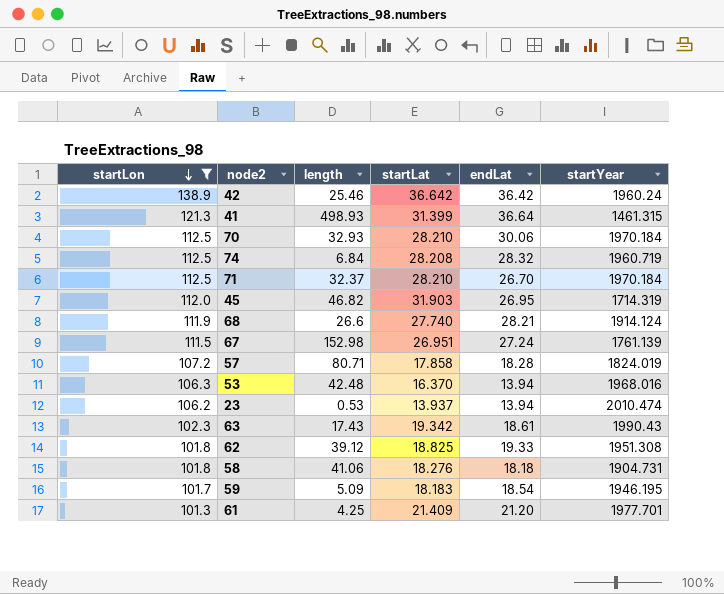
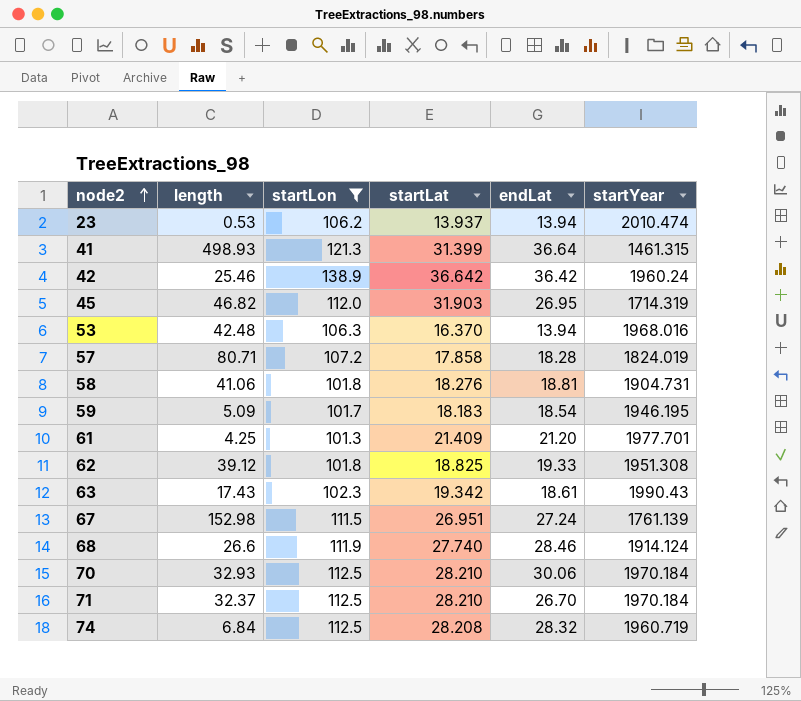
row order: startLon descending -> node2 ascending
column startLon | position: 1 -> 3
58 | endLat: 18.18 -> 18.81
68 | endLat: 28.21 -> 28.46

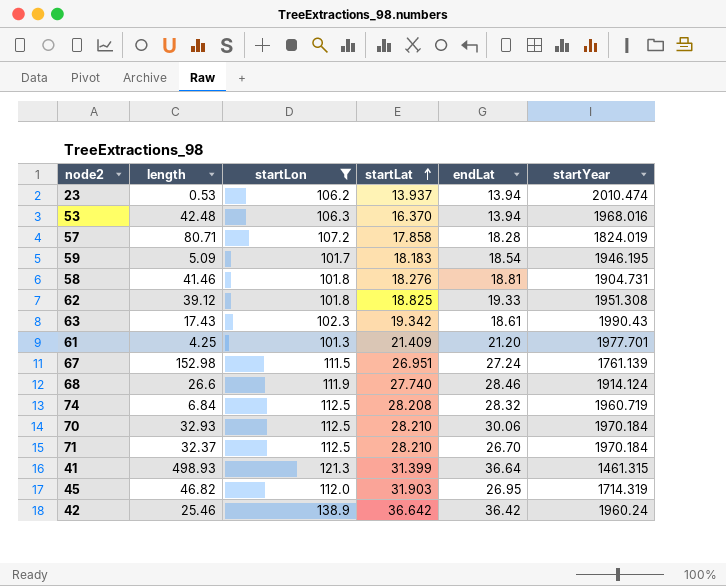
row order: node2 ascending -> startLat ascending
58 | length: 41.06 -> 41.46

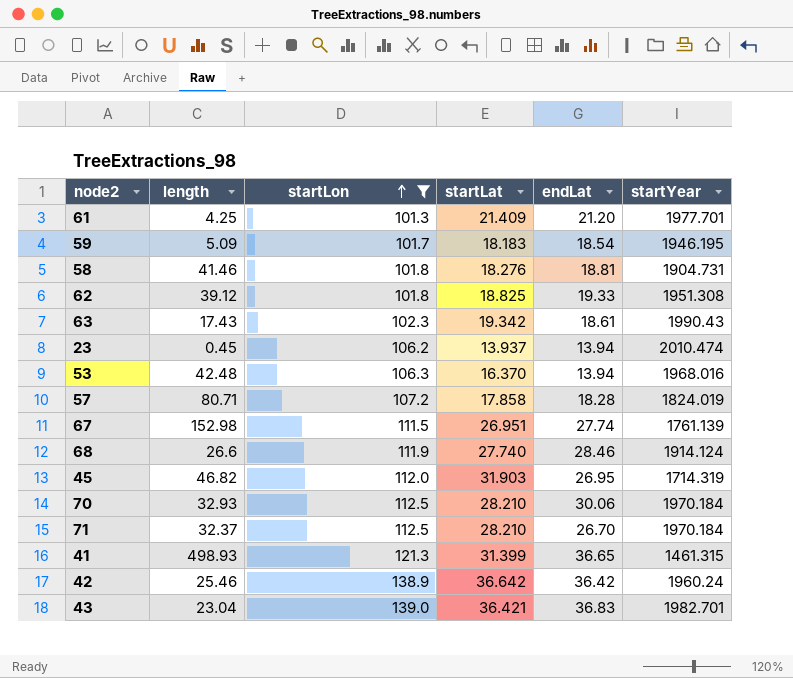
row order: startLat ascending -> startLon ascending
row 74: 6.84 | 112.5 | 28.208 | 28.32 | 1960.719 -> none
23 | length: 0.53 -> 0.45
67 | endLat: 27.24 -> 27.74
41 | endLat: 36.64 -> 36.65
row 43: none -> 23.04 | 139.0 | 36.421 | 36.83 | 1982.701

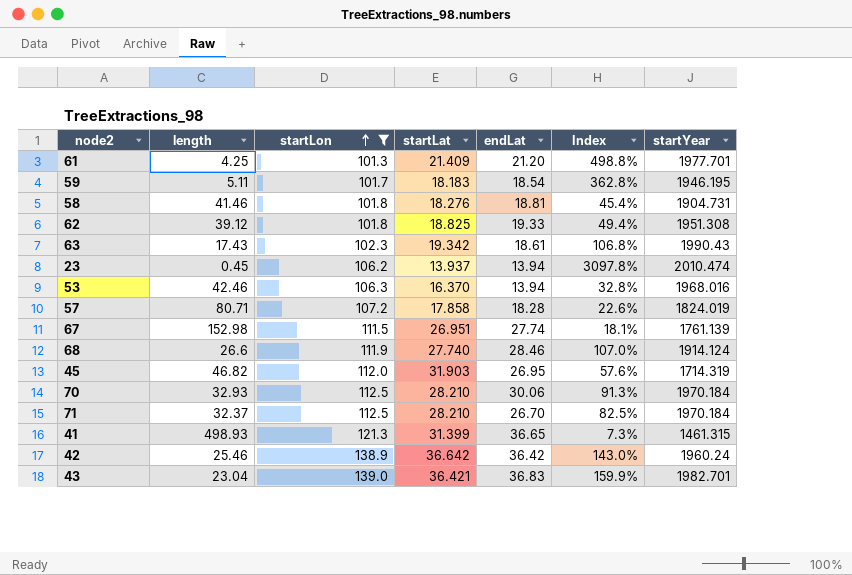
column Index | formula: none -> [endLat] / [length]
59 | length: 5.09 -> 5.11
53 | length: 42.48 -> 42.46

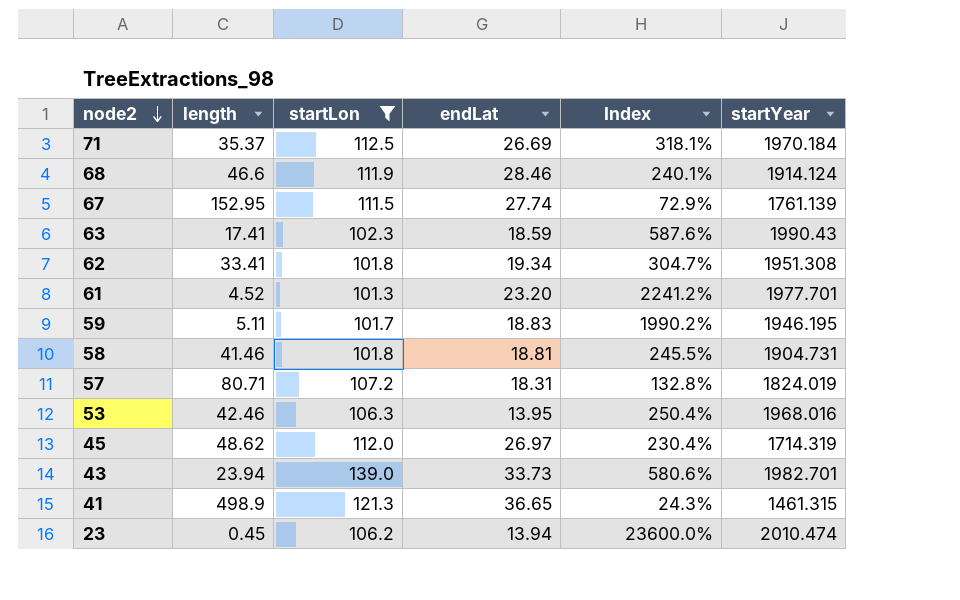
row order: startLon ascending -> node2 descending
column startLat | position: 4 -> none
column Index | formula: [endLat] / [length] -> [startLon] / [length]
row 70: 32.93 | 112.5 | 28.210 | 30.06 | 91.3% | 1970.184 -> none
row 42: 25.46 | 138.9 | 36.642 | 36.42 | 143.0% | 1960.24 -> none
71 | length: 32.37 -> 35.37
71 | endLat: 26.70 -> 26.69
68 | length: 26.6 -> 46.6
67 | length: 152.98 -> 152.95
63 | length: 17.43 -> 17.41
63 | endLat: 18.61 -> 18.59
62 | length: 39.12 -> 33.41
62 | endLat: 19.33 -> 19.34
61 | length: 4.25 -> 4.52
61 | endLat: 21.20 -> 23.20
59 | endLat: 18.54 -> 18.83
57 | endLat: 18.28 -> 18.31
53 | endLat: 13.94 -> 13.95
45 | length: 46.82 -> 48.62
45 | endLat: 26.95 -> 26.97
43 | length: 23.04 -> 23.94
43 | endLat: 36.83 -> 33.73
41 | length: 498.93 -> 498.9

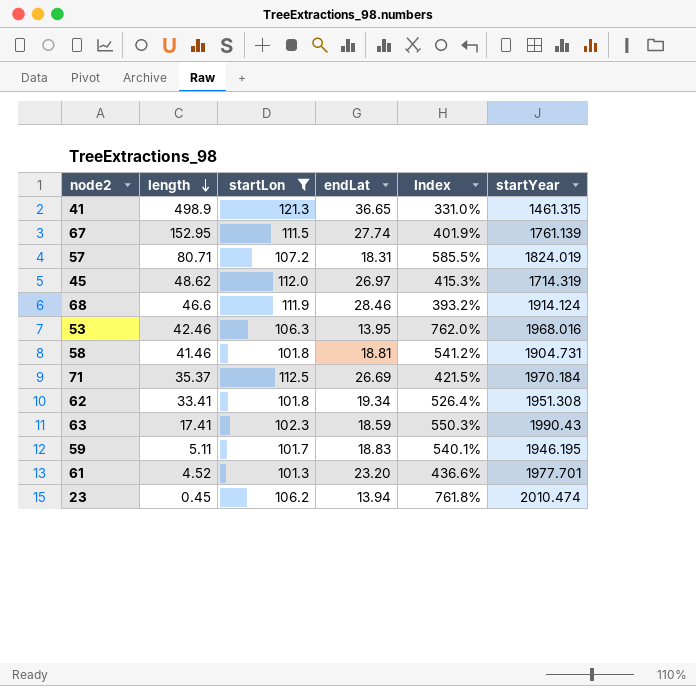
row order: node2 descending -> length descending
column Index | formula: [startLon] / [length] -> [startLon] / [endLat]
row 43: 23.94 | 139.0 | 33.73 | 580.6% | 1982.701 -> none

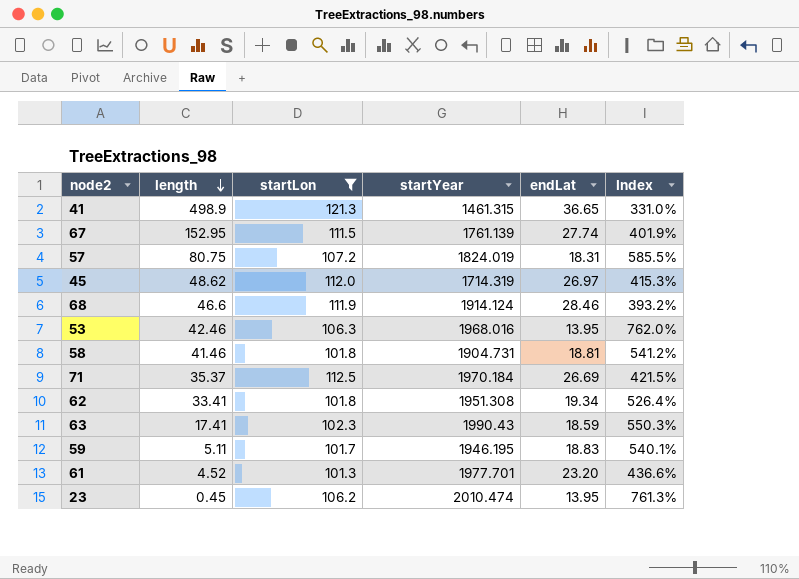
column startYear | position: 6 -> 4
57 | length: 80.71 -> 80.75
23 | endLat: 13.94 -> 13.95
23 | Index: 761.8% -> 761.3%

